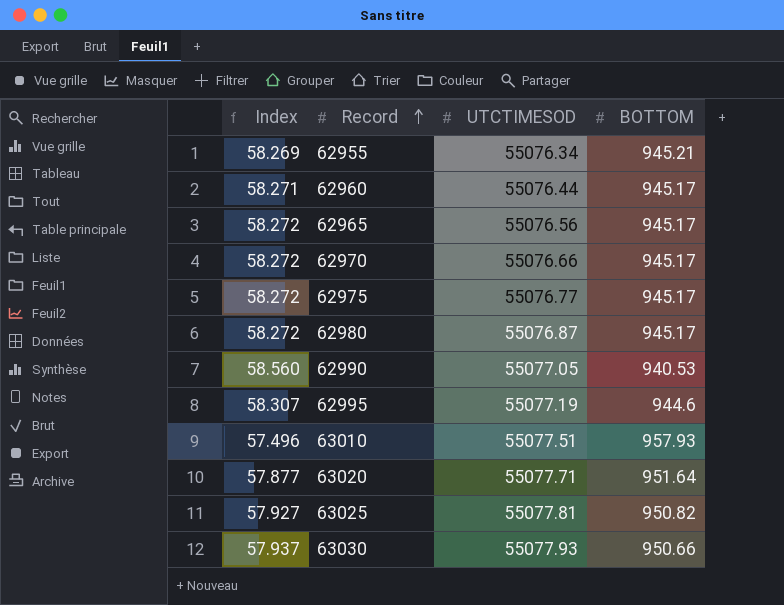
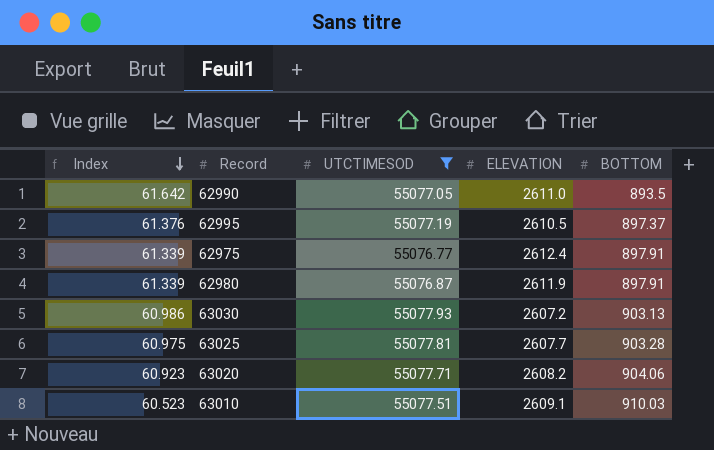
filter: none -> UTCTIMESOD >= 55076.77
row order: Record ascending -> Index descending
column ELEVATION | position: none -> 4
62990 | Index: 58.560 -> 61.642
62990 | BOTTOM: 940.53 -> 893.5
62995 | Index: 58.307 -> 61.376
62995 | BOTTOM: 944.6 -> 897.37
62975 | Index: 58.272 -> 61.339
62975 | BOTTOM: 945.17 -> 897.91
62980 | Index: 58.272 -> 61.339
62980 | BOTTOM: 945.17 -> 897.91
63030 | Index: 57.937 -> 60.986
63030 | BOTTOM: 950.66 -> 903.13
63025 | Index: 57.927 -> 60.975
63025 | BOTTOM: 950.82 -> 903.28
63020 | Index: 57.877 -> 60.923
63020 | BOTTOM: 951.64 -> 904.06
63010 | Index: 57.496 -> 60.523
63010 | BOTTOM: 957.93 -> 910.03

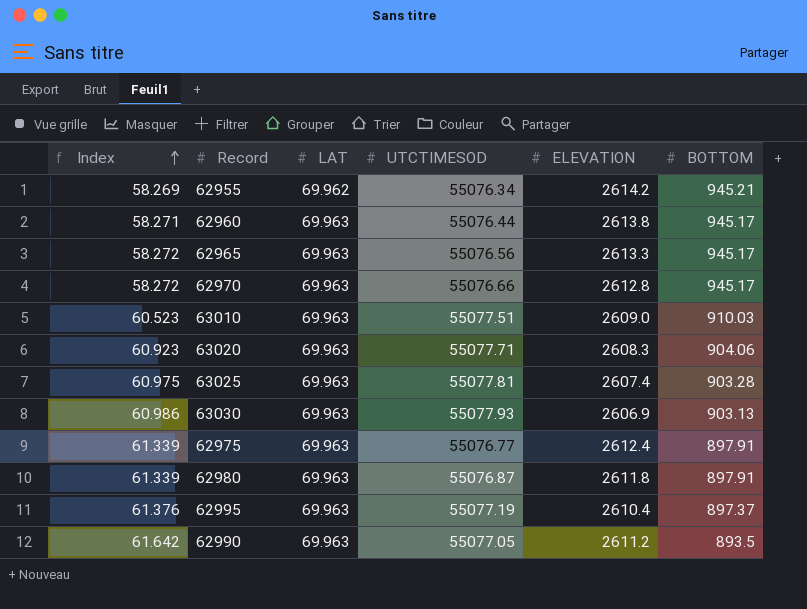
filter: UTCTIMESOD >= 55076.77 -> none
row order: Index descending -> Index ascending
column LAT | position: none -> 3
63010 | ELEVATION: 2609.1 -> 2609.0
63020 | ELEVATION: 2608.2 -> 2608.3
63025 | ELEVATION: 2607.7 -> 2607.4
63030 | ELEVATION: 2607.2 -> 2606.9
62980 | ELEVATION: 2611.9 -> 2611.8
62995 | ELEVATION: 2610.5 -> 2610.4
62990 | ELEVATION: 2611.0 -> 2611.2

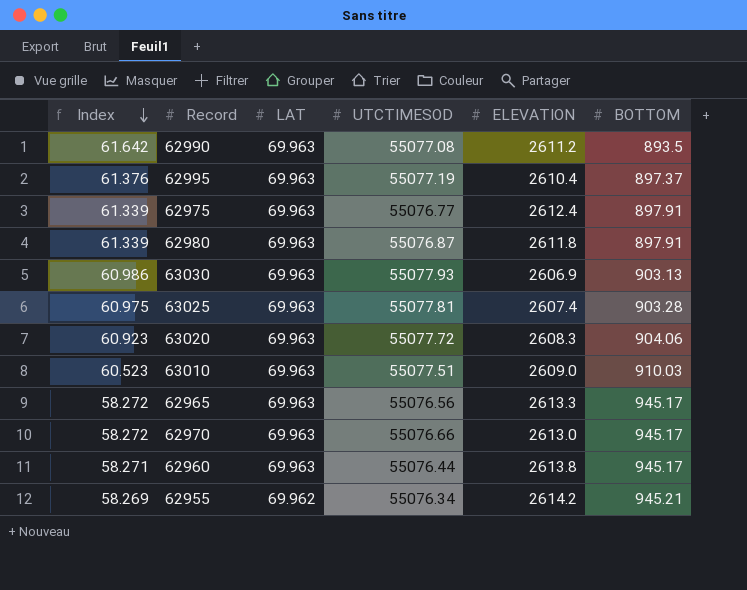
row order: Index ascending -> Index descending
62990 | UTCTIMESOD: 55077.05 -> 55077.08
63020 | UTCTIMESOD: 55077.71 -> 55077.72
62970 | ELEVATION: 2612.8 -> 2613.0

